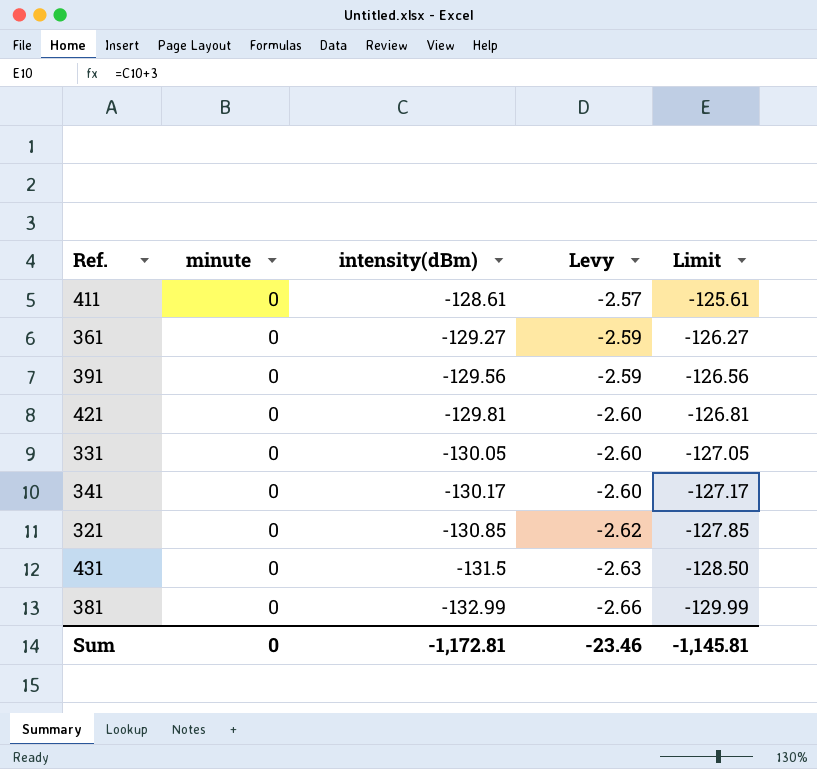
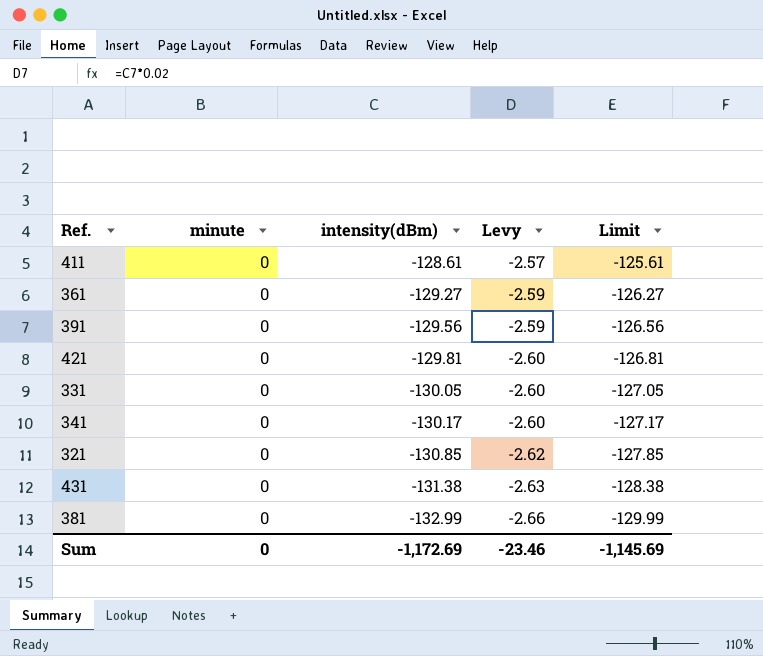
431 | intensity(dBm): -131.5 -> -131.38
431 | Limit: -128.50 -> -128.38
Sum | intensity(dBm): -1,172.81 -> -1,172.69
Sum | Limit: -1,145.81 -> -1,145.69

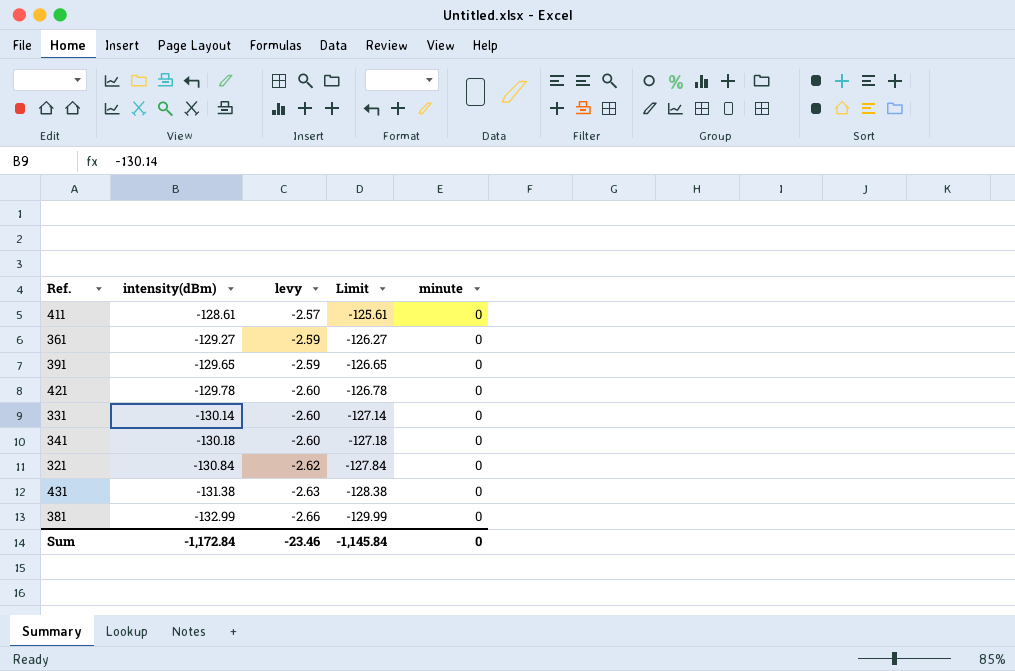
column name: Levy -> levy
column minute | position: 2 -> 5
391 | intensity(dBm): -129.56 -> -129.65
391 | Limit: -126.56 -> -126.65
421 | intensity(dBm): -129.81 -> -129.78
421 | Limit: -126.81 -> -126.78
331 | intensity(dBm): -130.05 -> -130.14
331 | Limit: -127.05 -> -127.14
341 | intensity(dBm): -130.17 -> -130.18
341 | Limit: -127.17 -> -127.18
321 | intensity(dBm): -130.85 -> -130.84
321 | Limit: -127.85 -> -127.84
Sum | intensity(dBm): -1,172.69 -> -1,172.84
Sum | Limit: -1,145.69 -> -1,145.84

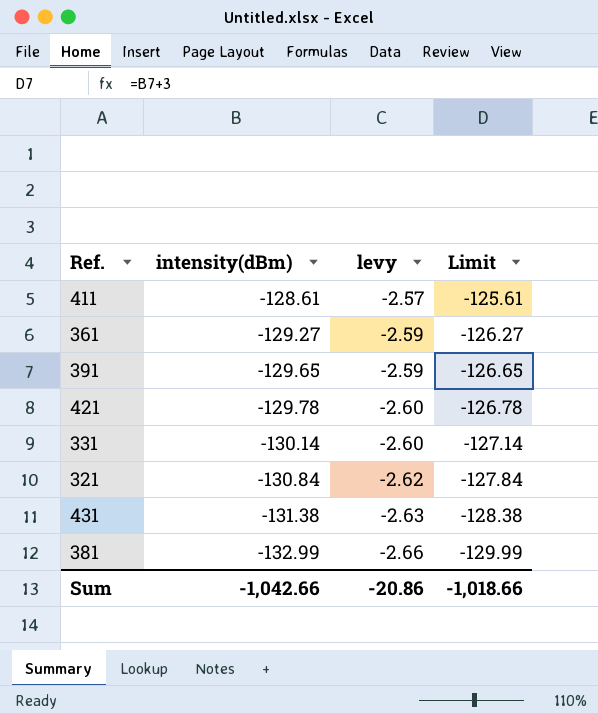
column minute | position: 5 -> none
row 341: -130.18 | -2.60 | -127.18 | 0 -> none
Sum | intensity(dBm): -1,172.84 -> -1,042.66
Sum | levy: -23.46 -> -20.86
Sum | Limit: -1,145.84 -> -1,018.66

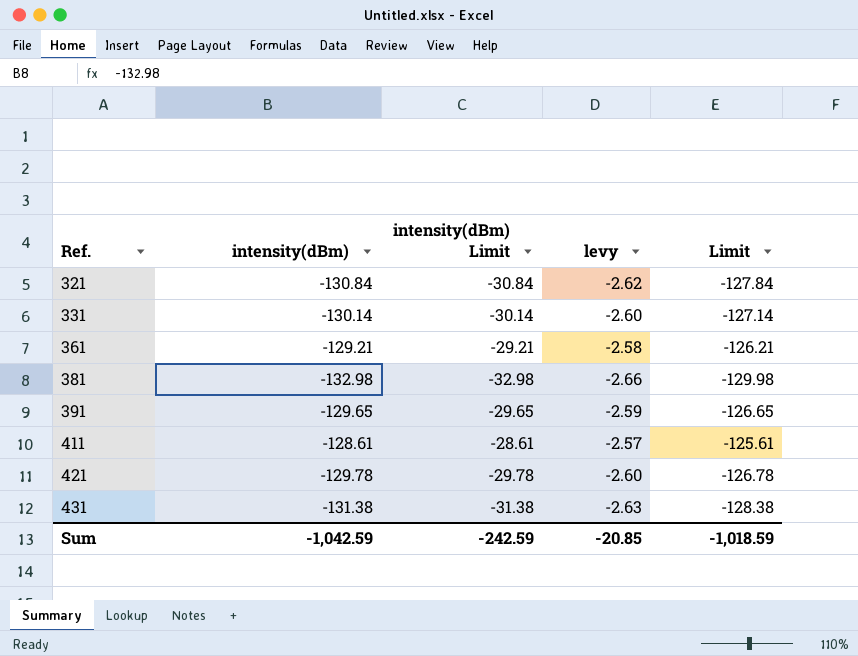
row order: intensity(dBm) descending -> Ref. ascending
column intensity(dBm) Limit | formula: none -> [intensity(dBm)] + 100
361 | intensity(dBm): -129.27 -> -129.21
361 | levy: -2.59 -> -2.58
361 | Limit: -126.27 -> -126.21
381 | intensity(dBm): -132.99 -> -132.98
381 | Limit: -129.99 -> -129.98
Sum | intensity(dBm): -1,042.66 -> -1,042.59
Sum | levy: -20.86 -> -20.85
Sum | Limit: -1,018.66 -> -1,018.59

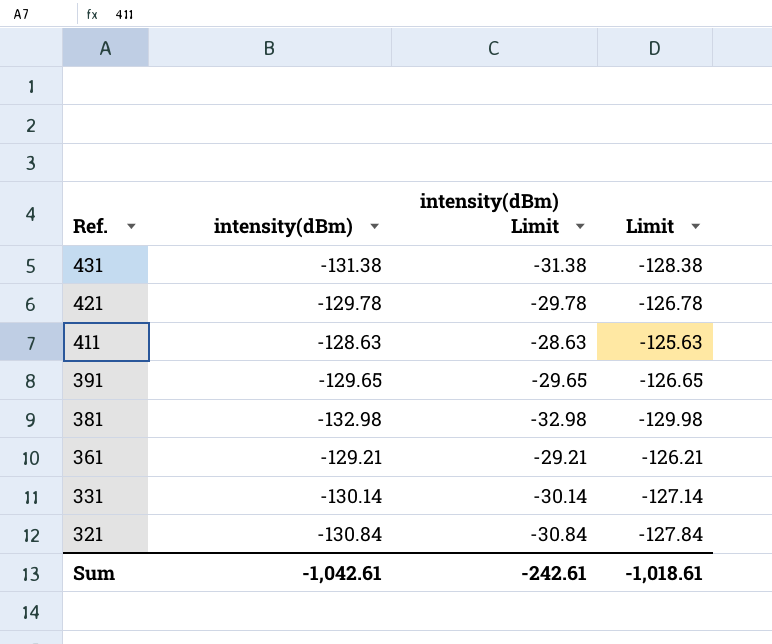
row order: Ref. ascending -> Ref. descending
column levy | formula: [intensity(dBm)] * 0.02 -> none
411 | intensity(dBm): -128.61 -> -128.63
411 | intensity(dBm) Limit: -28.61 -> -28.63
411 | Limit: -125.61 -> -125.63
Sum | intensity(dBm): -1,042.59 -> -1,042.61
Sum | intensity(dBm) Limit: -242.59 -> -242.61
Sum | Limit: -1,018.59 -> -1,018.61

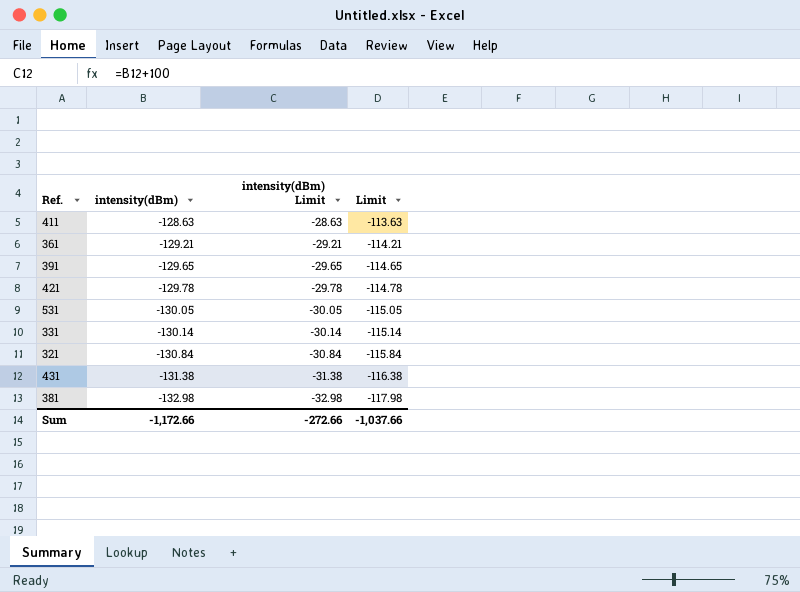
row order: Ref. descending -> intensity(dBm) descending
column Limit | formula: [intensity(dBm)] + 3 -> [intensity(dBm)] + 15
row 531: none -> -130.05 | -30.05 | -115.05
Sum | intensity(dBm): -1,042.61 -> -1,172.66
Sum | intensity(dBm) Limit: -242.61 -> -272.66
Sum | Limit: -1,018.61 -> -1,037.66

